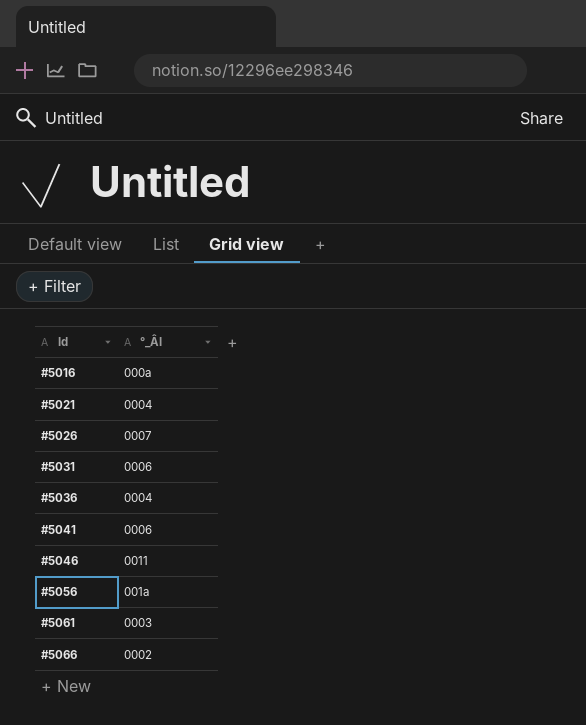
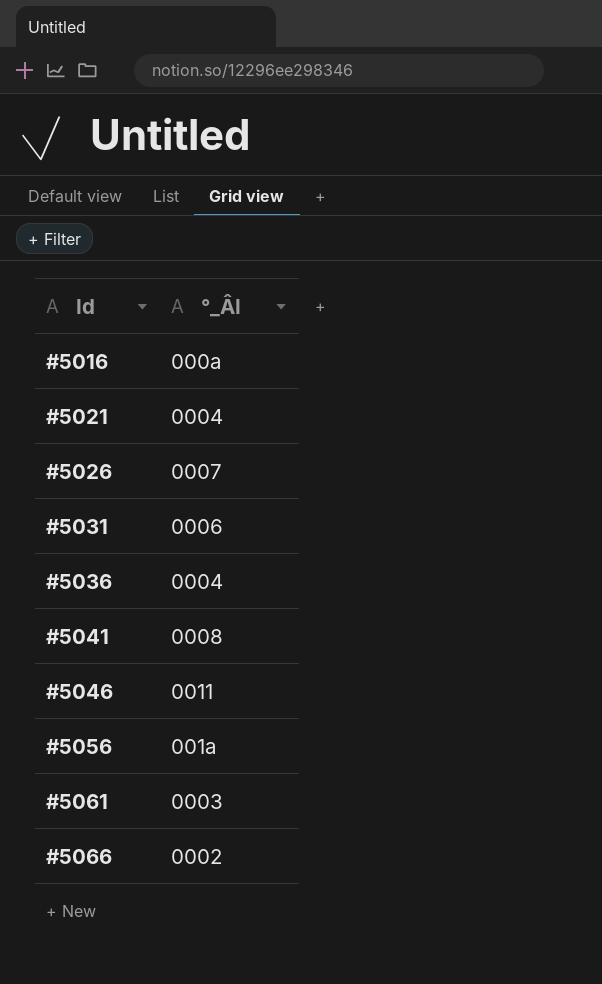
#5041 | °_ÂI: 0006 -> 0008

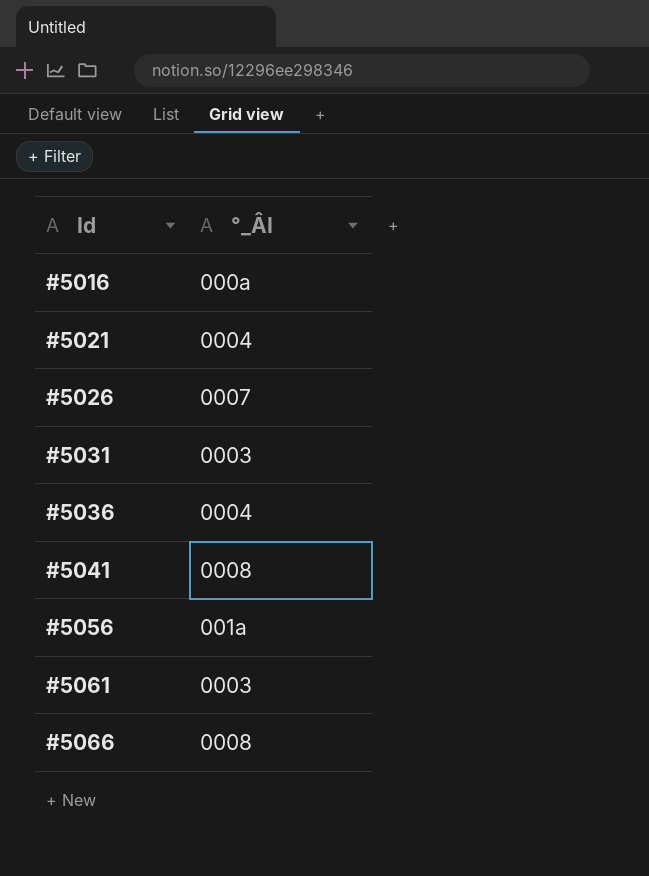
row #5046: 0011 -> none
#5031 | °_ÂI: 0006 -> 0003
#5066 | °_ÂI: 0002 -> 0008

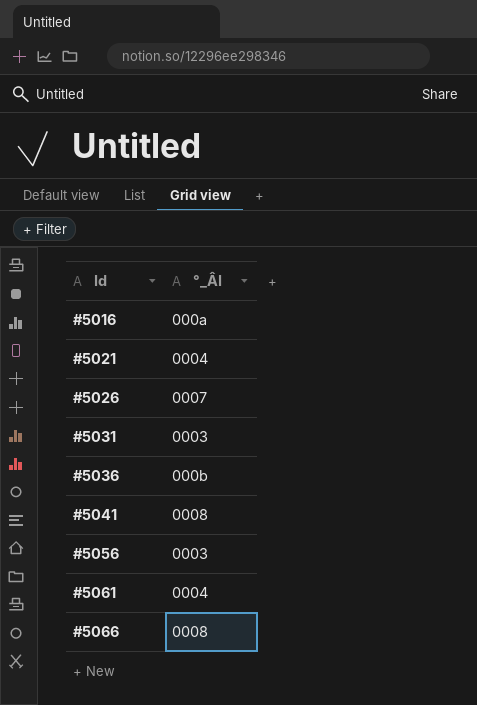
#5036 | °_ÂI: 0004 -> 000b
#5056 | °_ÂI: 001a -> 0003
#5061 | °_ÂI: 0003 -> 0004

